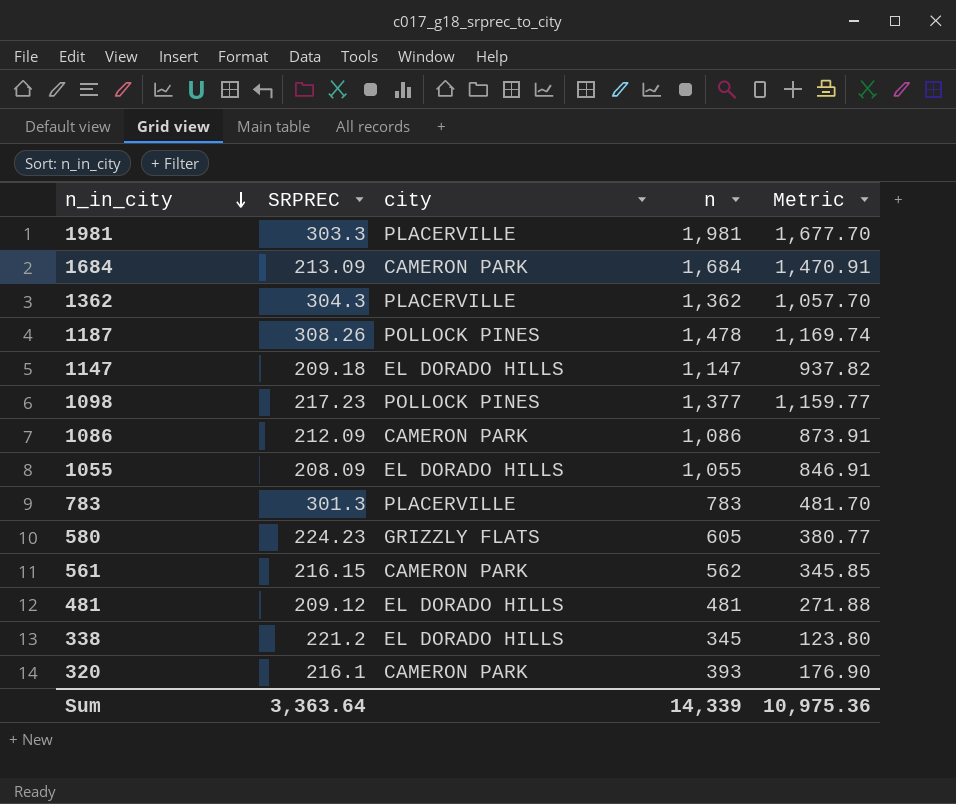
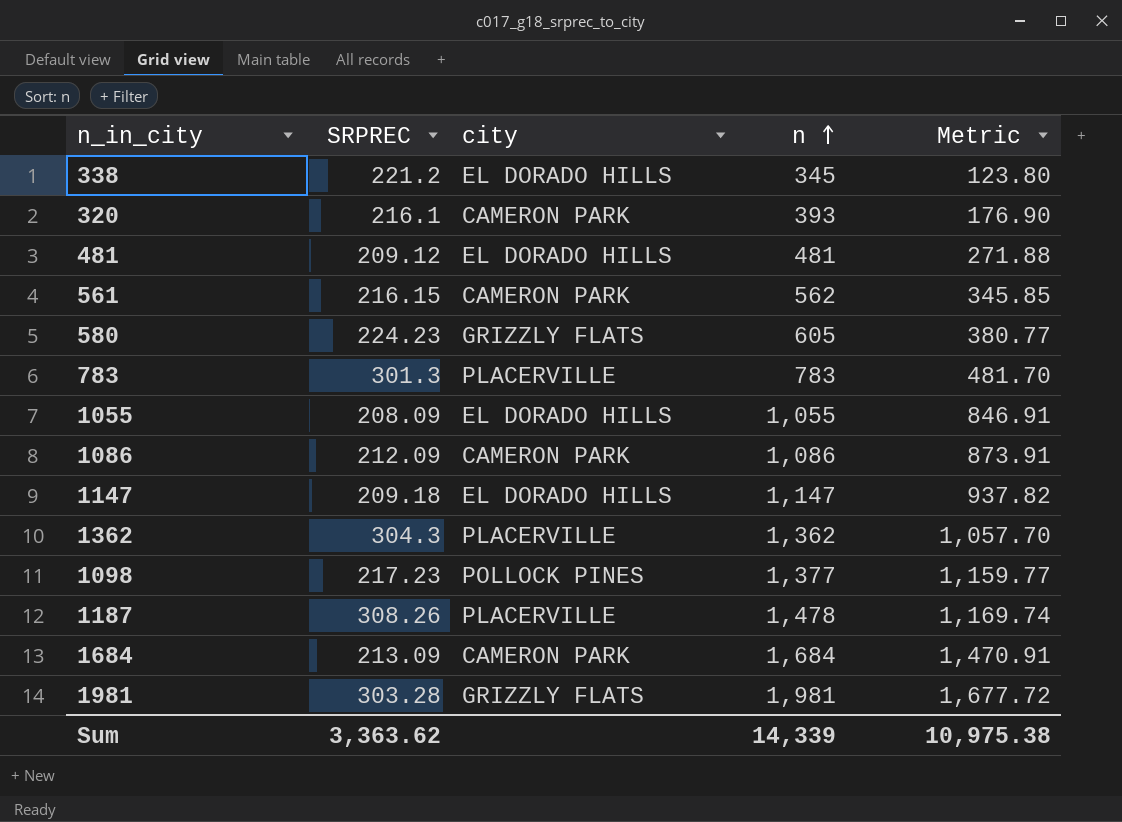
row order: n_in_city descending -> n ascending
1187 | city: POLLOCK PINES -> PLACERVILLE
1981 | SRPREC: 303.3 -> 303.28
1981 | city: PLACERVILLE -> GRIZZLY FLATS
1981 | Metric: 1,677.70 -> 1,677.72
Sum | SRPREC: 3,363.64 -> 3,363.62
Sum | Metric: 10,975.36 -> 10,975.38

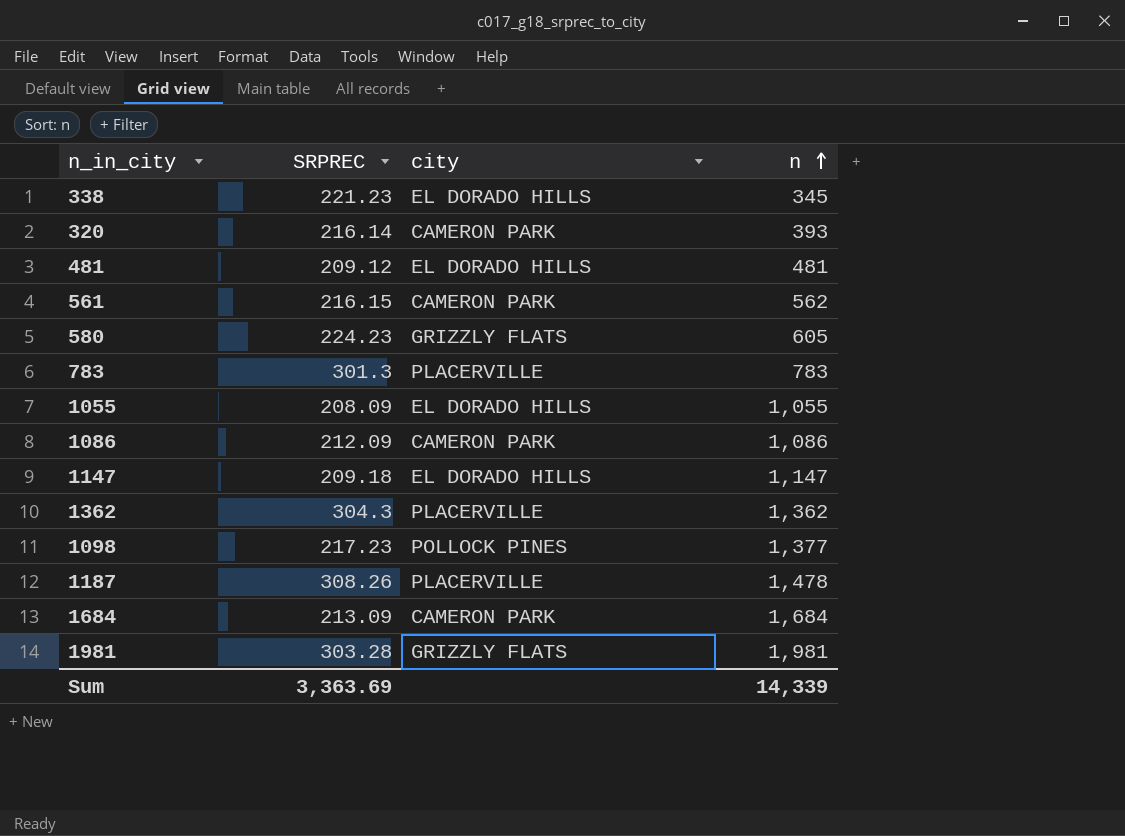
column Metric | formula: [n] - [SRPREC] -> none
338 | SRPREC: 221.2 -> 221.23
320 | SRPREC: 216.1 -> 216.14
Sum | SRPREC: 3,363.62 -> 3,363.69

